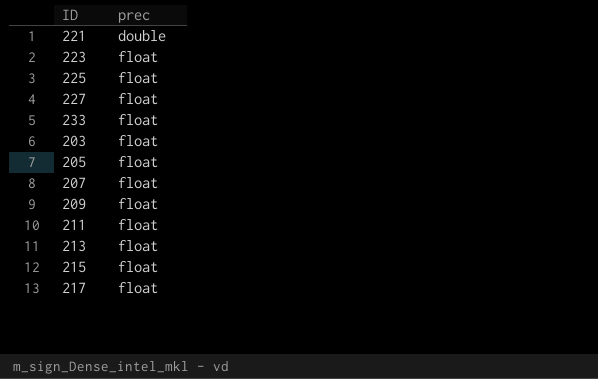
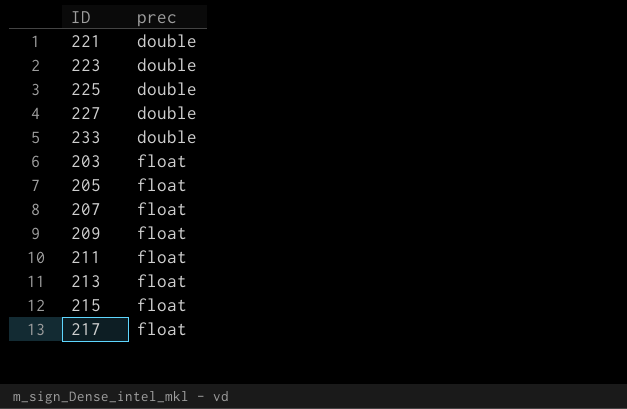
223 | prec: float -> double
225 | prec: float -> double
227 | prec: float -> double
233 | prec: float -> double

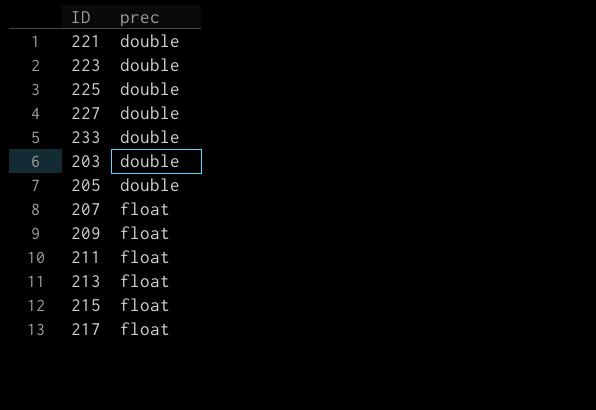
203 | prec: float -> double
205 | prec: float -> double

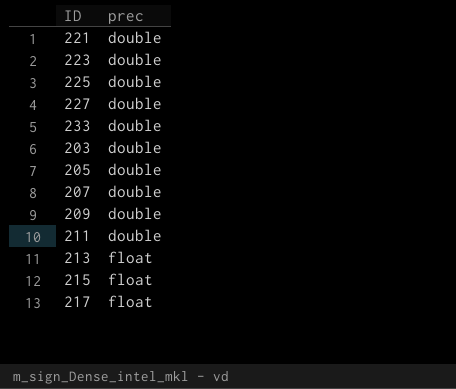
207 | prec: float -> double
209 | prec: float -> double
211 | prec: float -> double

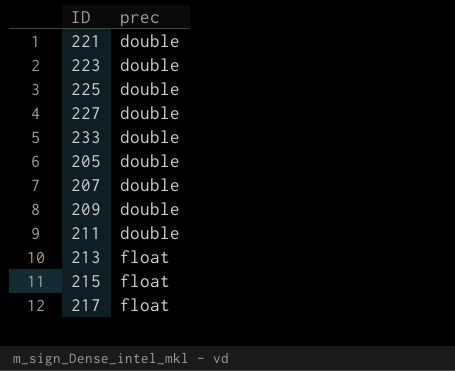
row 203: double -> none

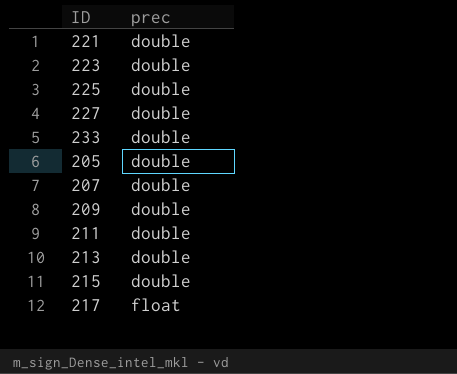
213 | prec: float -> double
215 | prec: float -> double

